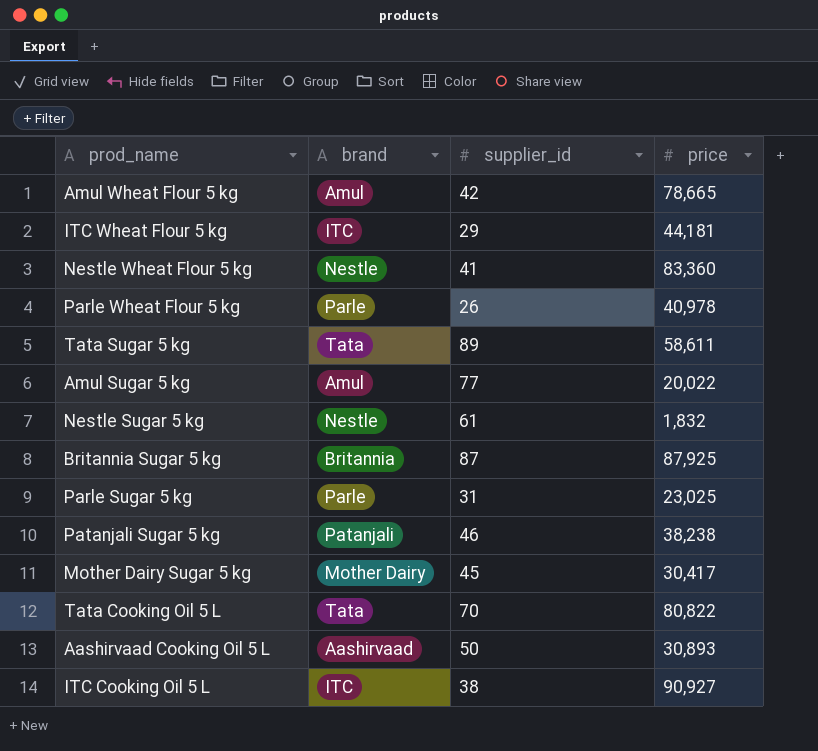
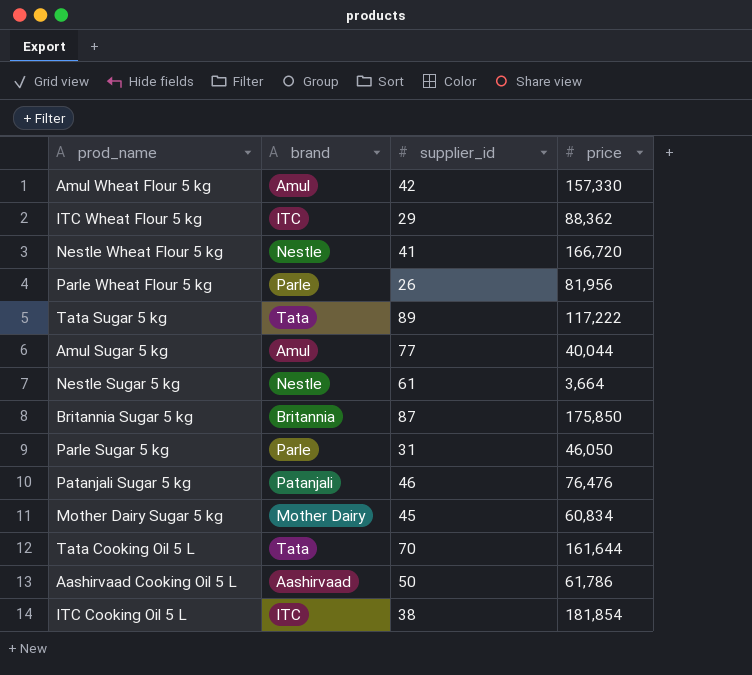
Amul Wheat Flour 5 kg | price: 78,665 -> 157,330
ITC Wheat Flour 5 kg | price: 44,181 -> 88,362
Nestle Wheat Flour 5 kg | price: 83,360 -> 166,720
Parle Wheat Flour 5 kg | price: 40,978 -> 81,956
Tata Sugar 5 kg | price: 58,611 -> 117,222
Amul Sugar 5 kg | price: 20,022 -> 40,044
Nestle Sugar 5 kg | price: 1,832 -> 3,664
Britannia Sugar 5 kg | price: 87,925 -> 175,850
Parle Sugar 5 kg | price: 23,025 -> 46,050
Patanjali Sugar 5 kg | price: 38,238 -> 76,476
Mother Dairy Sugar 5 kg | price: 30,417 -> 60,834
Tata Cooking Oil 5 L | price: 80,822 -> 161,644
Aashirvaad Cooking Oil 5 L | price: 30,893 -> 61,786
ITC Cooking Oil 5 L | price: 90,927 -> 181,854

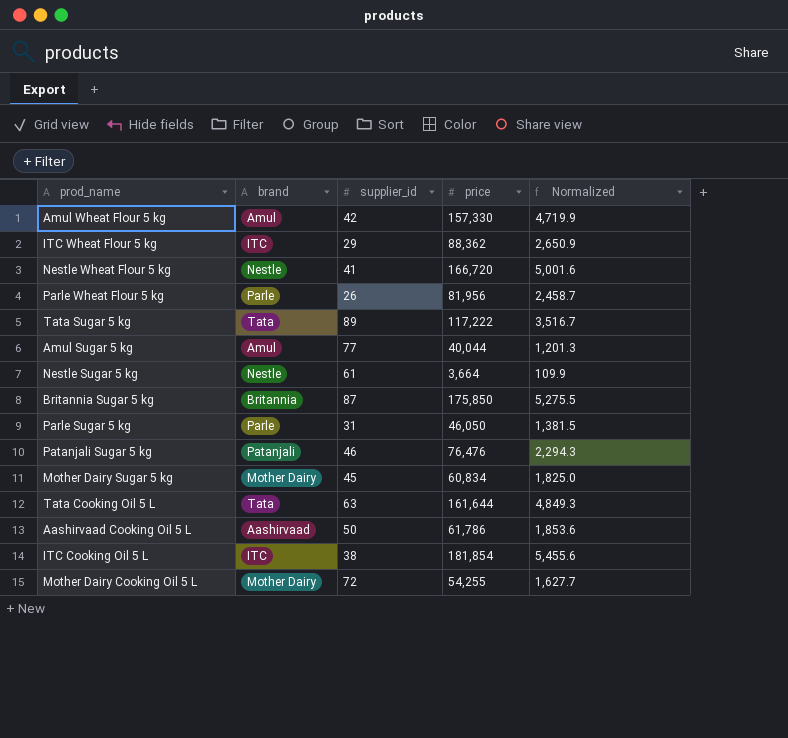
column Normalized | formula: none -> [price] * 0.03
Tata Cooking Oil 5 L | supplier_id: 70 -> 63
row Mother Dairy Cooking Oil 5 L: none -> Mother Dairy | 72 | 54,255 | 1,627.7

